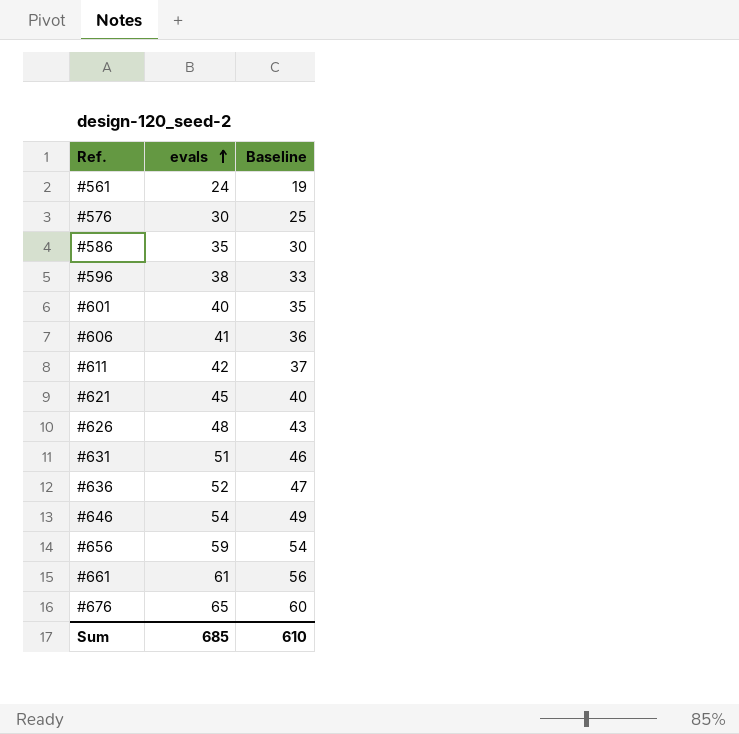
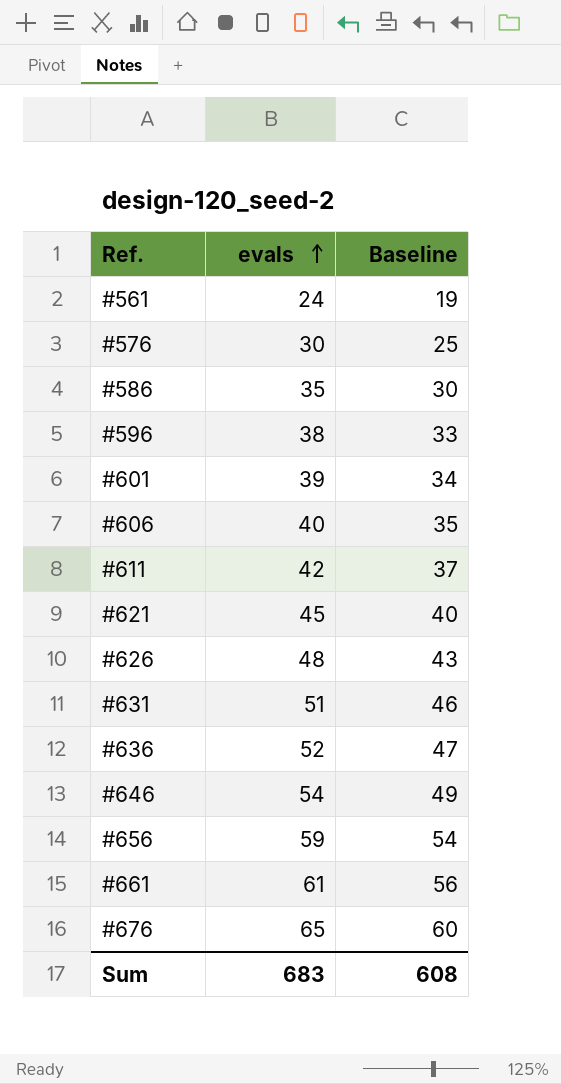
#601 | evals: 40 -> 39
#601 | Baseline: 35 -> 34
#606 | evals: 41 -> 40
#606 | Baseline: 36 -> 35
Sum | evals: 685 -> 683
Sum | Baseline: 610 -> 608

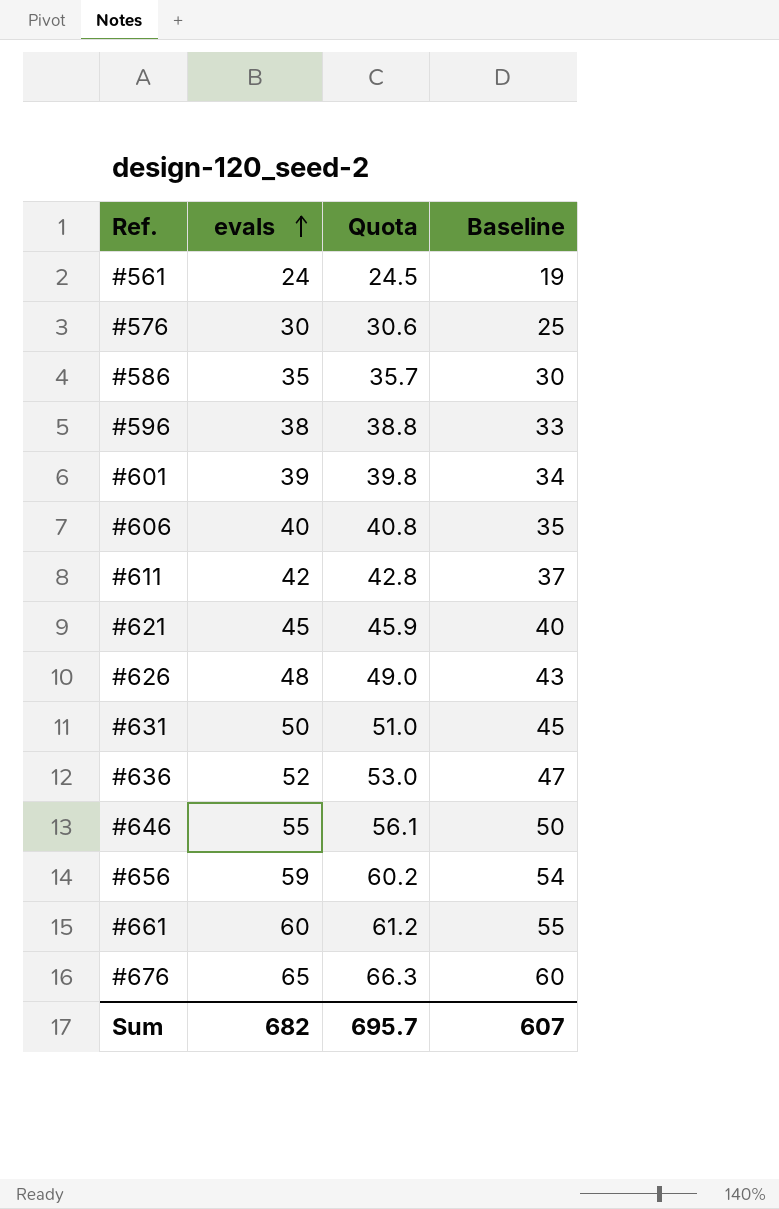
column Quota | formula: none -> [evals] * 1.02
#631 | evals: 51 -> 50
#631 | Baseline: 46 -> 45
#646 | evals: 54 -> 55
#646 | Baseline: 49 -> 50
#661 | evals: 61 -> 60
#661 | Baseline: 56 -> 55
Sum | evals: 683 -> 682
Sum | Baseline: 608 -> 607

